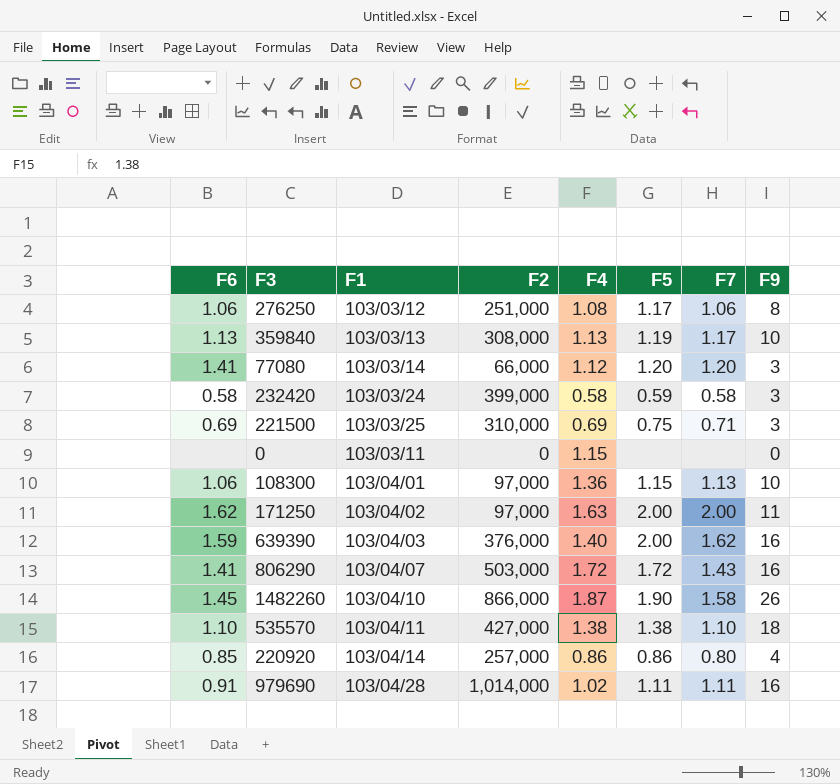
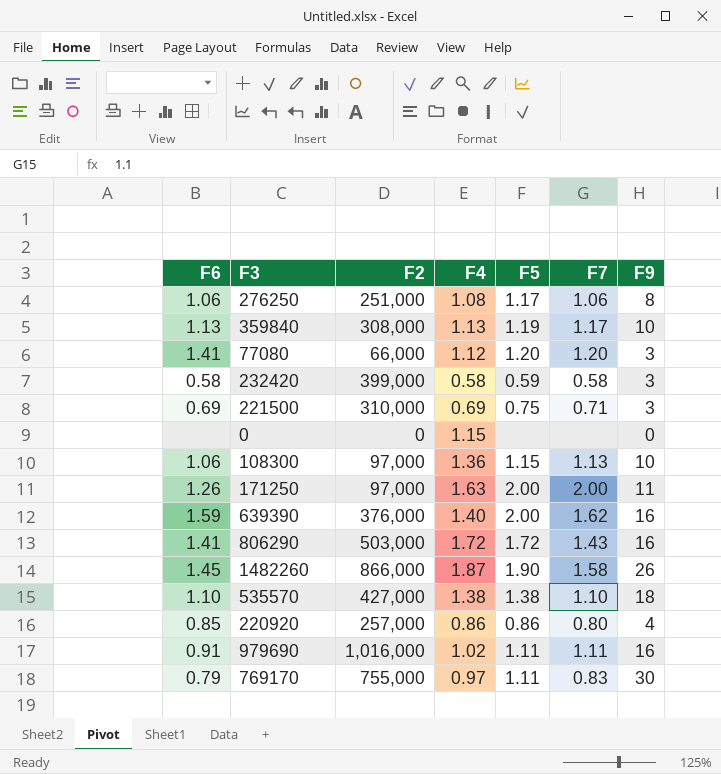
column F1 | position: 3 -> none
171250 | F6: 1.62 -> 1.26
979690 | F2: 1,014,000 -> 1,016,000
row 769170: none -> 0.79 | 755,000 | 0.97 | 1.11 | 0.83 | 30

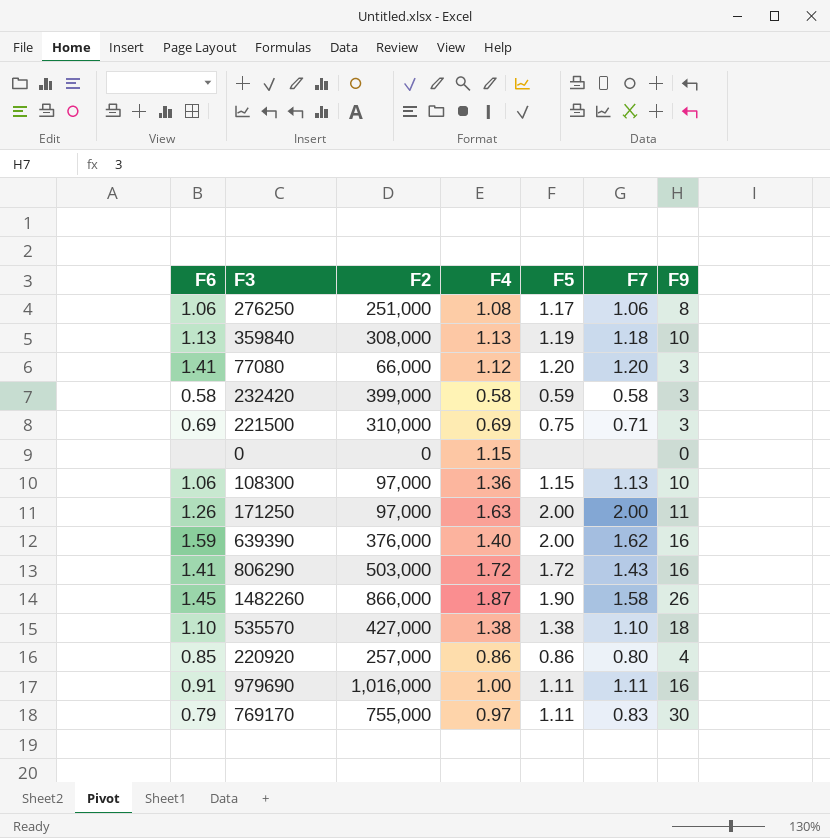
359840 | F7: 1.17 -> 1.18
979690 | F4: 1.02 -> 1.00

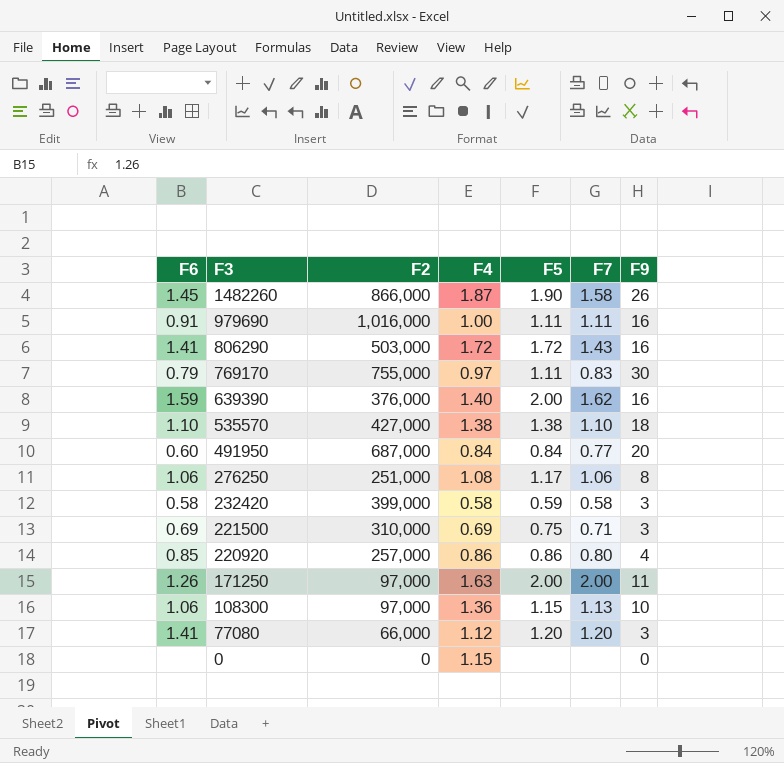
row order: none -> F3 descending
row 359840: 1.13 | 308,000 | 1.13 | 1.19 | 1.18 | 10 -> none
row 491950: none -> 0.60 | 687,000 | 0.84 | 0.84 | 0.77 | 20

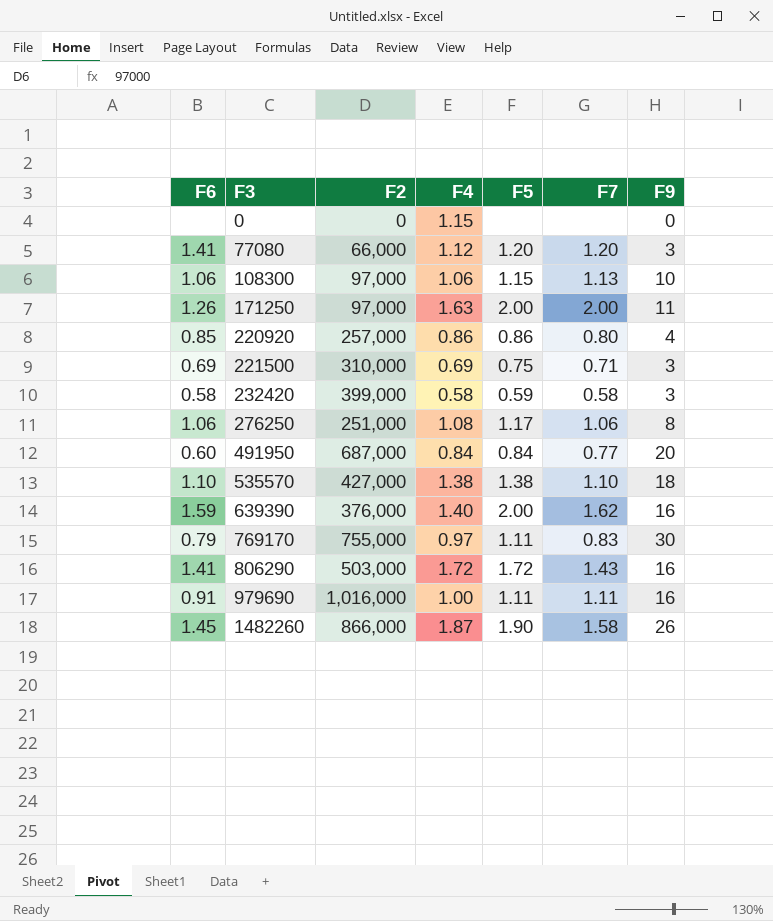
row order: F3 descending -> F3 ascending
108300 | F4: 1.36 -> 1.06

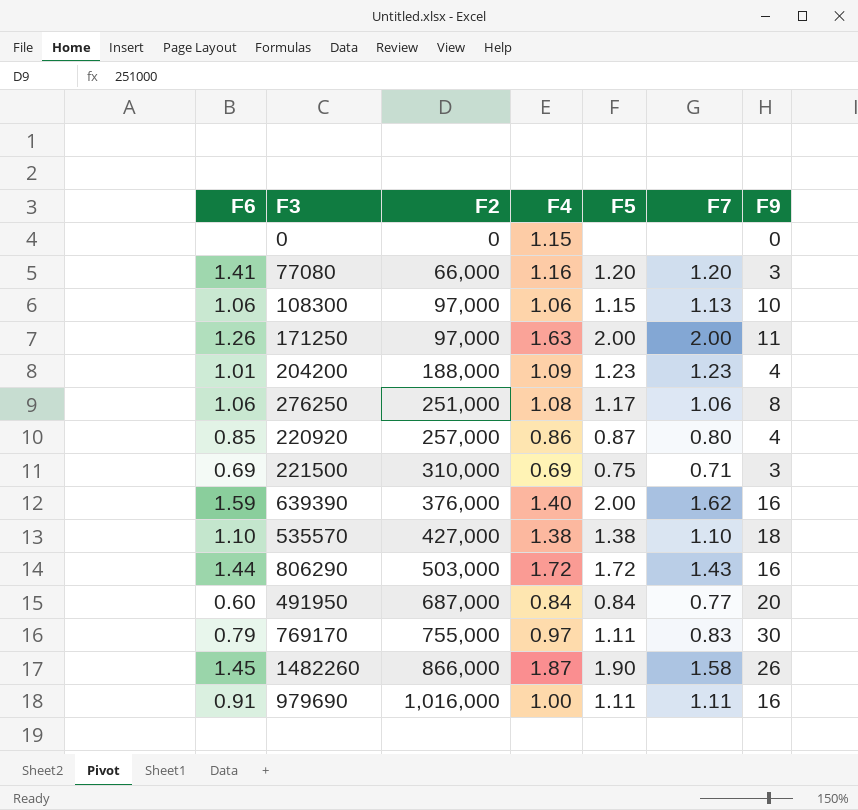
row order: F3 ascending -> F2 ascending
row 232420: 0.58 | 399,000 | 0.58 | 0.59 | 0.58 | 3 -> none
77080 | F4: 1.12 -> 1.16
row 204200: none -> 1.01 | 188,000 | 1.09 | 1.23 | 1.23 | 4
220920 | F5: 0.86 -> 0.87
806290 | F6: 1.41 -> 1.44

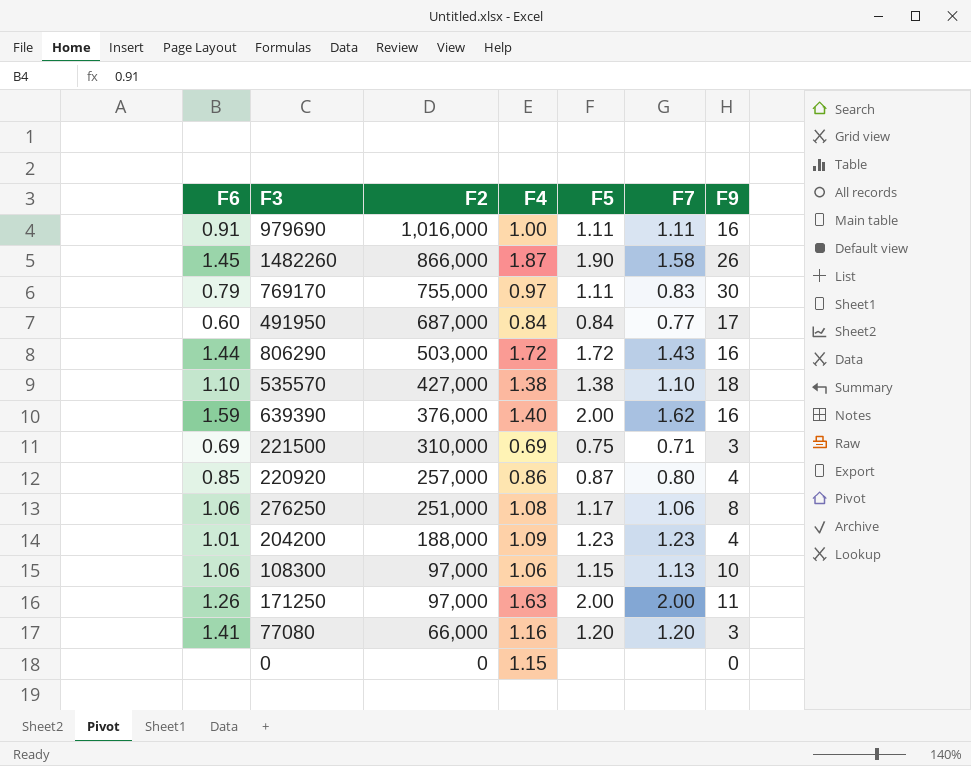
row order: F2 ascending -> F2 descending
491950 | F9: 20 -> 17

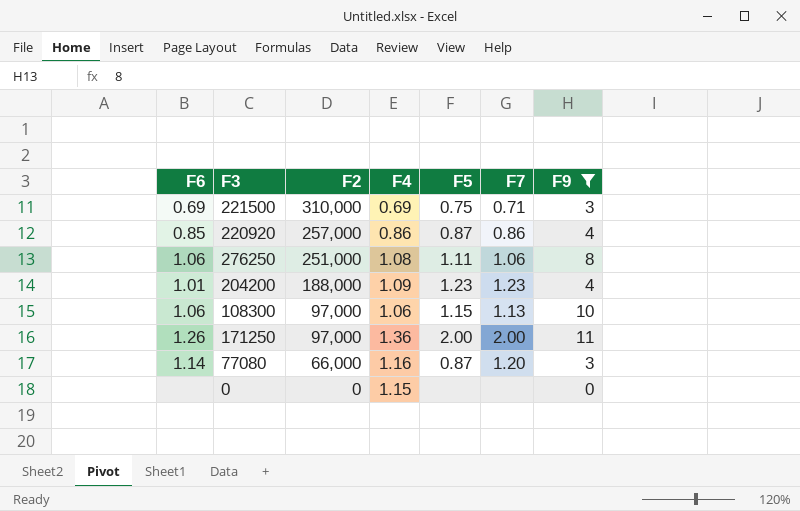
filter: none -> F9 <= 11
220920 | F7: 0.80 -> 0.86
276250 | F5: 1.17 -> 1.11
171250 | F4: 1.63 -> 1.36
77080 | F6: 1.41 -> 1.14
77080 | F5: 1.20 -> 0.87

